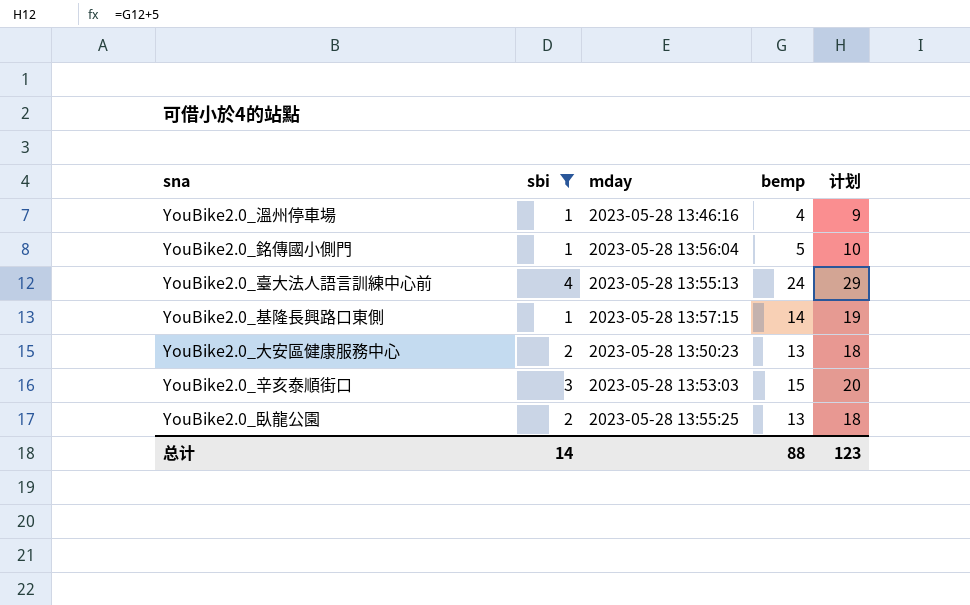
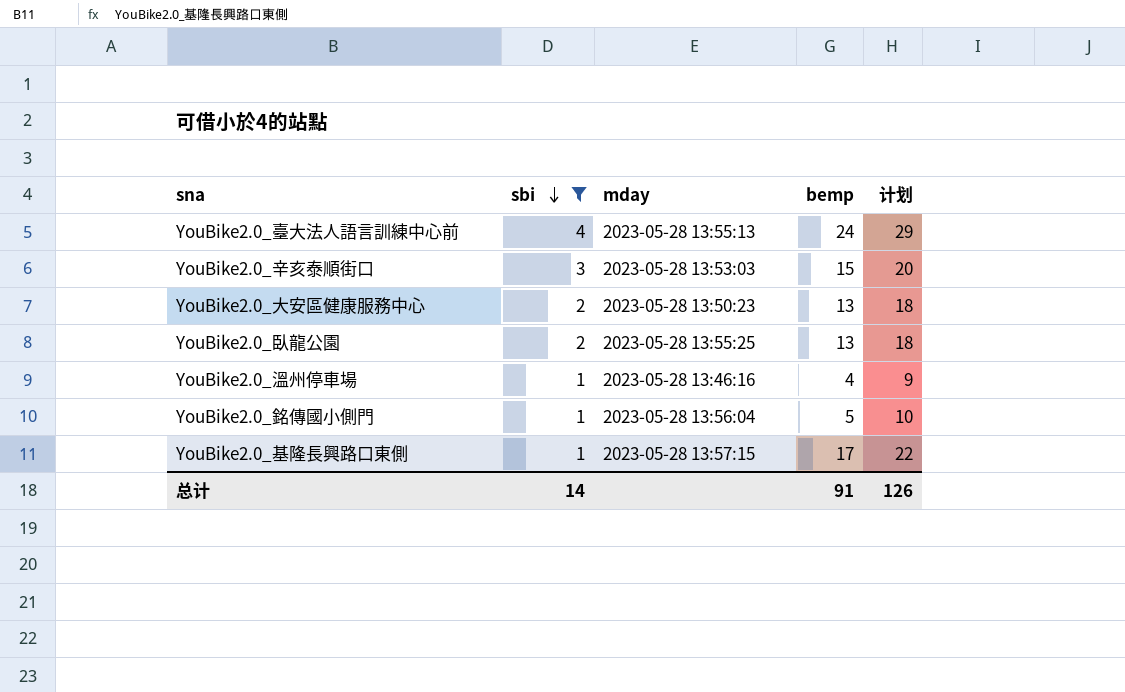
row order: none -> sbi descending
YouBike2.0_基隆長興路口東側 | bemp: 14 -> 17
YouBike2.0_基隆長興路口東側 | 计划: 19 -> 22
总计 | bemp: 88 -> 91
总计 | 计划: 123 -> 126

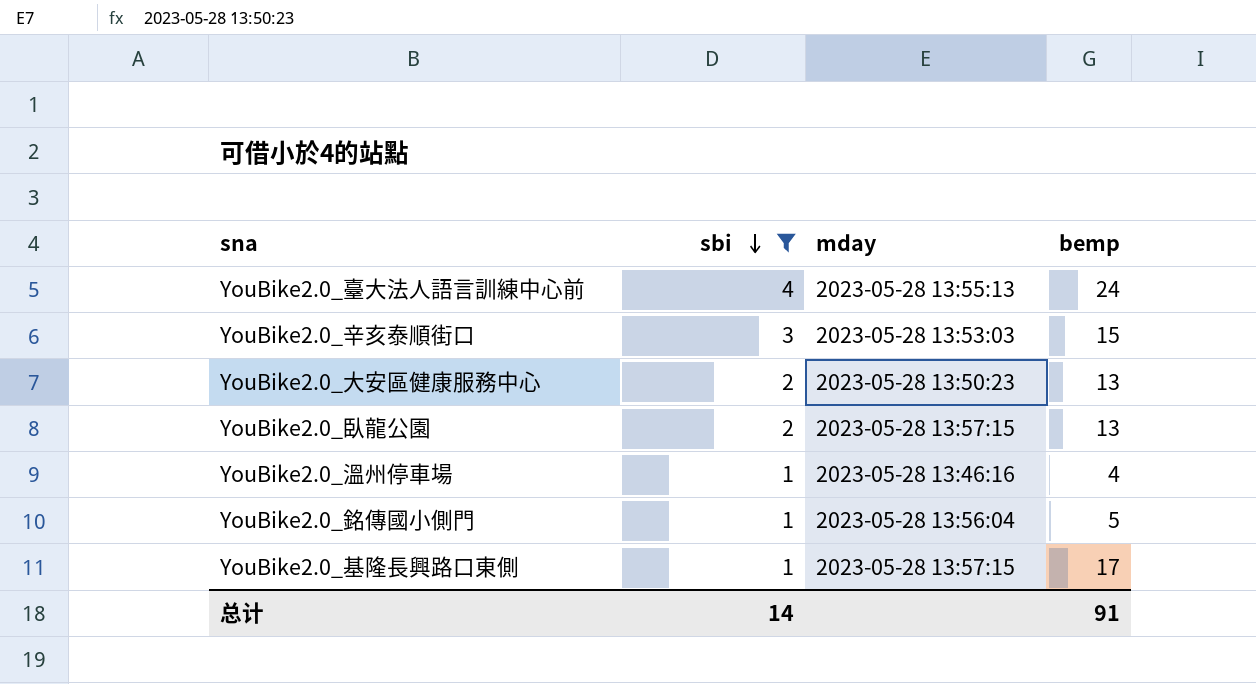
column 计划 | formula: [bemp] + 5 -> none
YouBike2.0_臥龍公園 | mday: 2023-05-28 13:55:25 -> 2023-05-28 13:57:15

